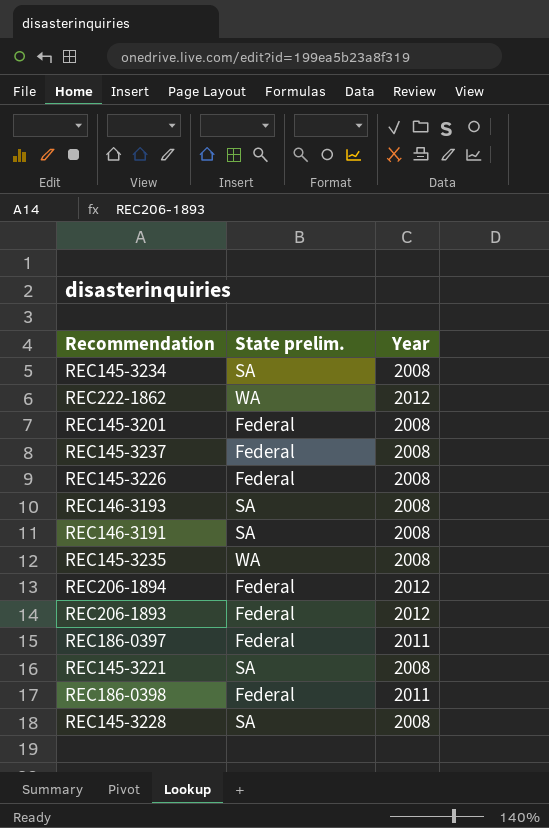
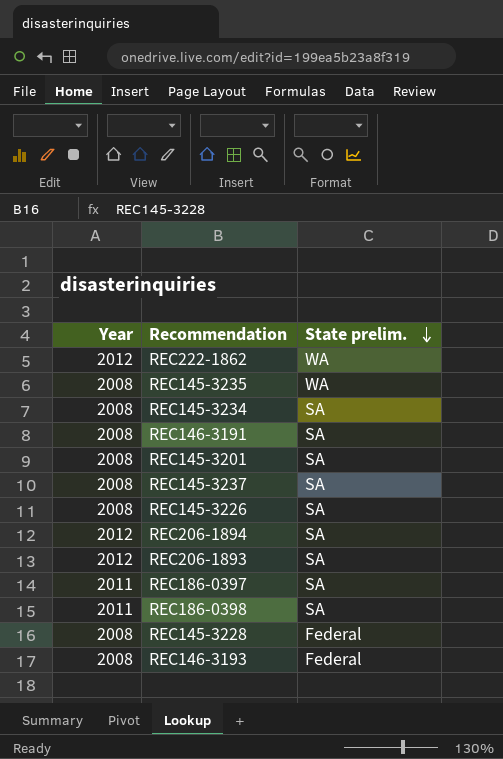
row order: none -> State prelim. descending
column Year | position: 3 -> 1
row REC145-3221: SA | 2008 -> none
REC145-3201 | State prelim.: Federal -> SA
REC145-3237 | State prelim.: Federal -> SA
REC145-3226 | State prelim.: Federal -> SA
REC206-1894 | State prelim.: Federal -> SA
REC206-1893 | State prelim.: Federal -> SA
REC186-0397 | State prelim.: Federal -> SA
REC186-0398 | State prelim.: Federal -> SA
REC145-3228 | State prelim.: SA -> Federal
REC146-3193 | State prelim.: SA -> Federal

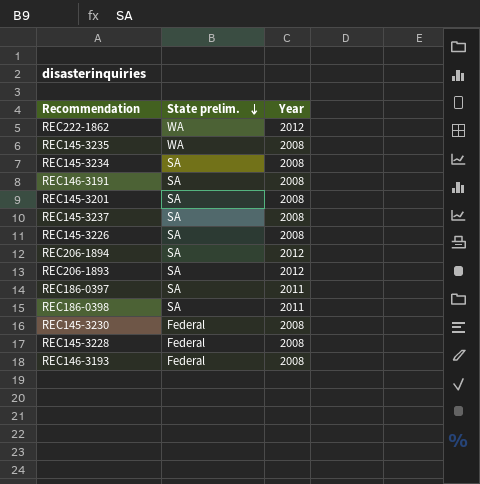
column Year | position: 1 -> 3
row REC145-3230: none -> Federal | 2008

